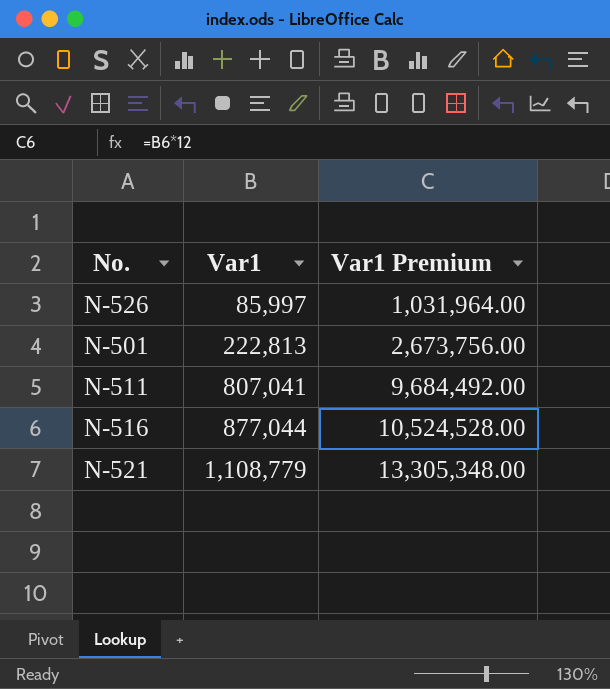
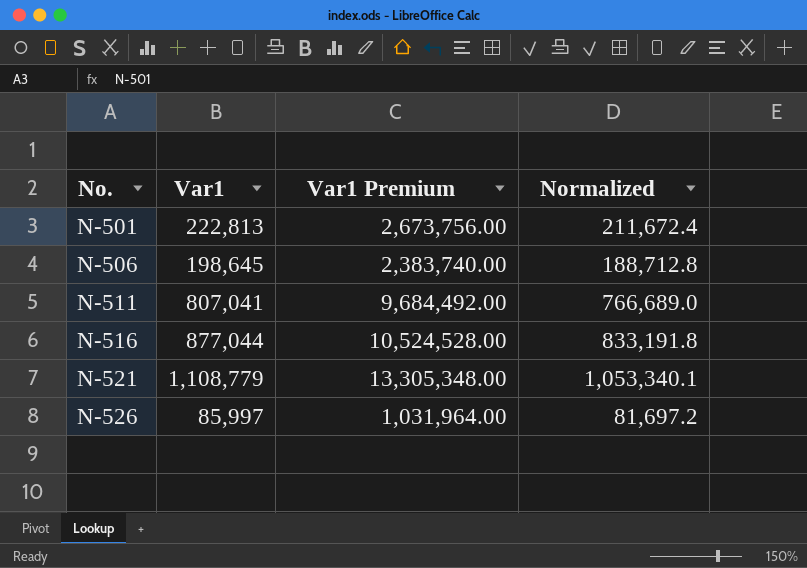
row order: Var1 ascending -> No. ascending
column Normalized | formula: none -> [Var1] * 0.95
row N-506: none -> 198,645 | 2,383,740.00 | 188,712.8

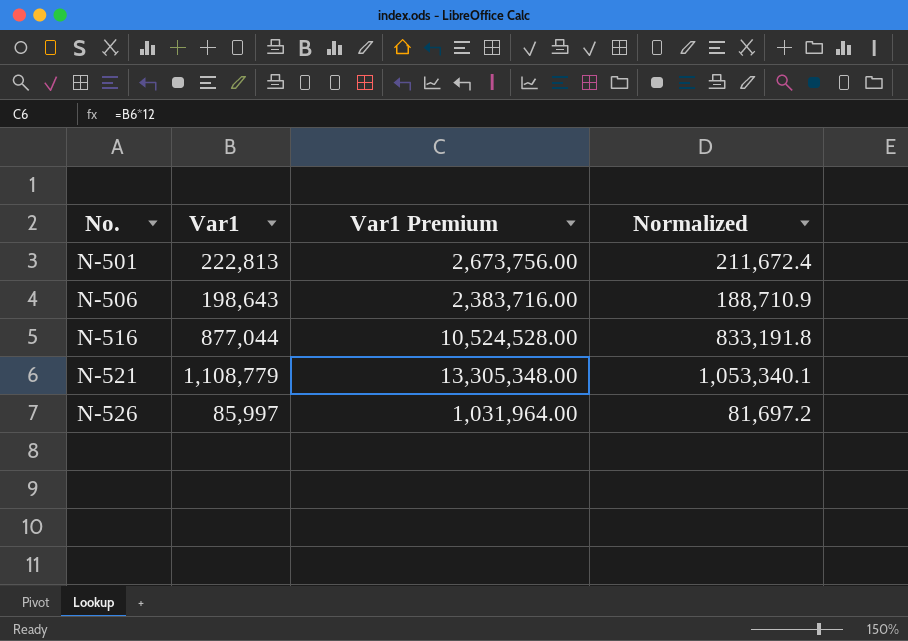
row N-511: 807,041 | 9,684,492.00 | 766,689.0 -> none
N-506 | Var1: 198,645 -> 198,643
N-506 | Var1 Premium: 2,383,740.00 -> 2,383,716.00
N-506 | Normalized: 188,712.8 -> 188,710.9

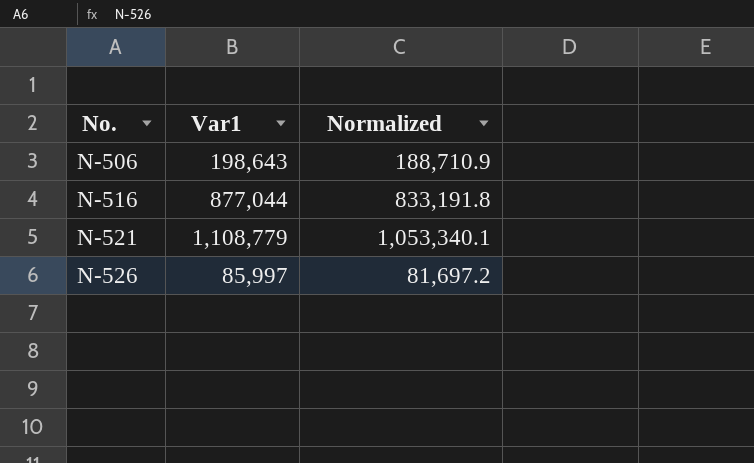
column Var1 Premium | formula: [Var1] * 12 -> none
row N-501: 222,813 | 2,673,756.00 | 211,672.4 -> none

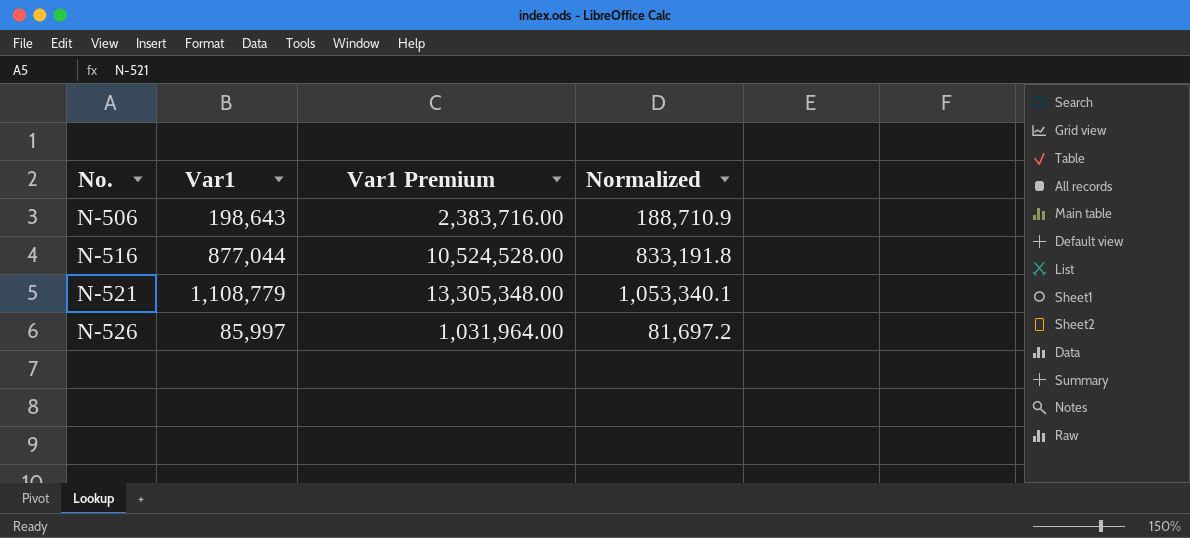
column Var1 Premium | formula: none -> [Var1] * 12

